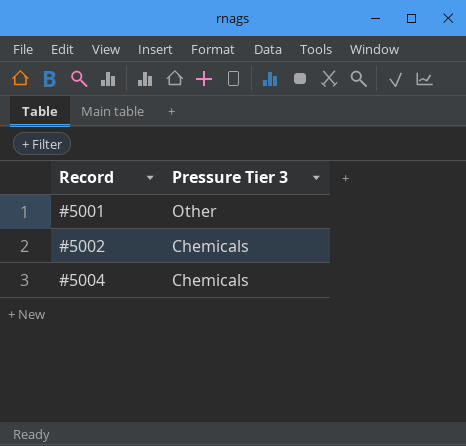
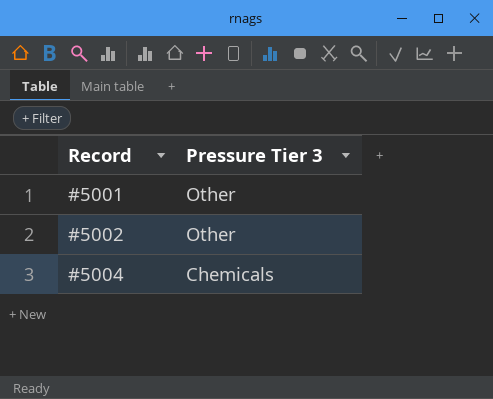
#5002 | Pressure Tier 3: Chemicals -> Other

